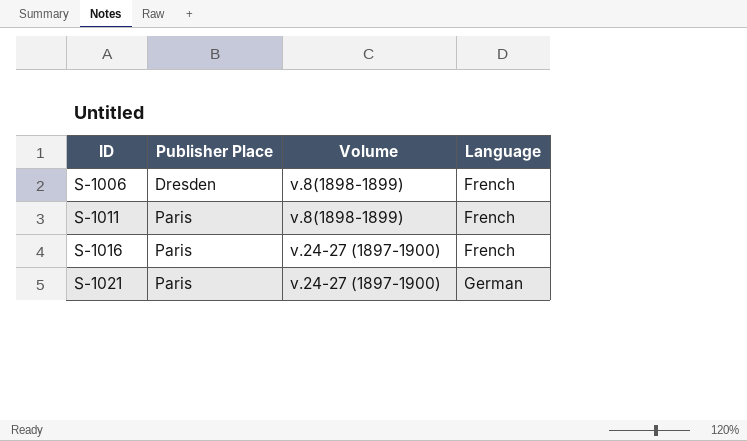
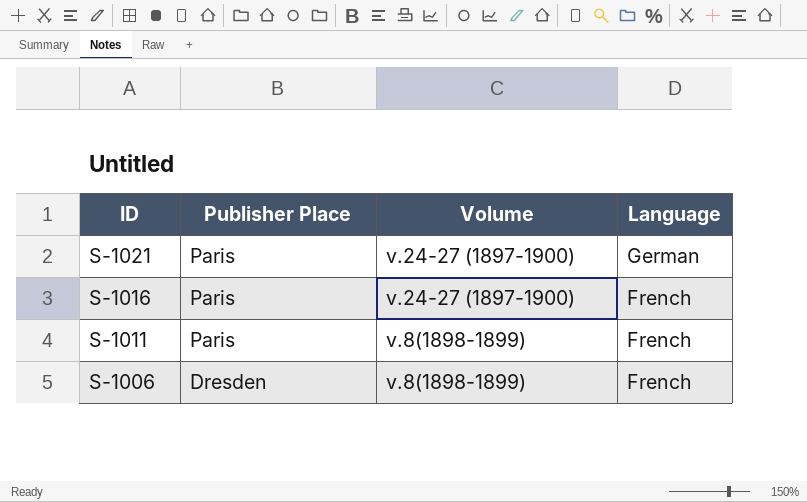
row order: ID ascending -> ID descending

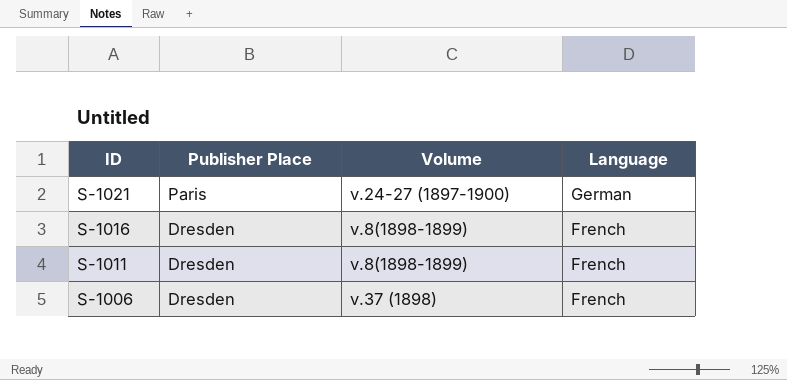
S-1016 | Publisher Place: Paris -> Dresden
S-1016 | Volume: v.24-27 (1897-1900) -> v.8(1898-1899)
S-1011 | Publisher Place: Paris -> Dresden
S-1006 | Volume: v.8(1898-1899) -> v.37 (1898)

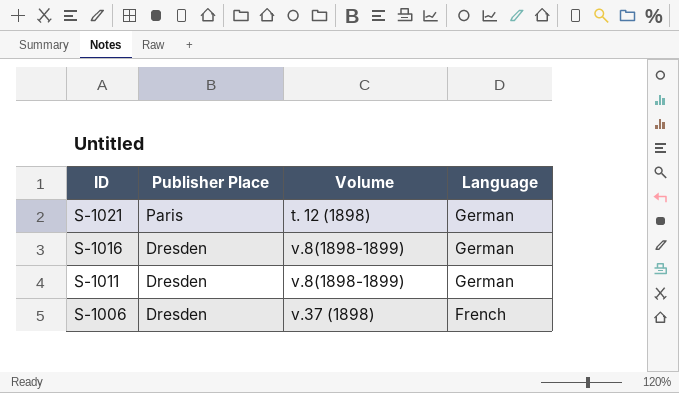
S-1021 | Volume: v.24-27 (1897-1900) -> t. 12 (1898)
S-1016 | Language: French -> German
S-1011 | Language: French -> German

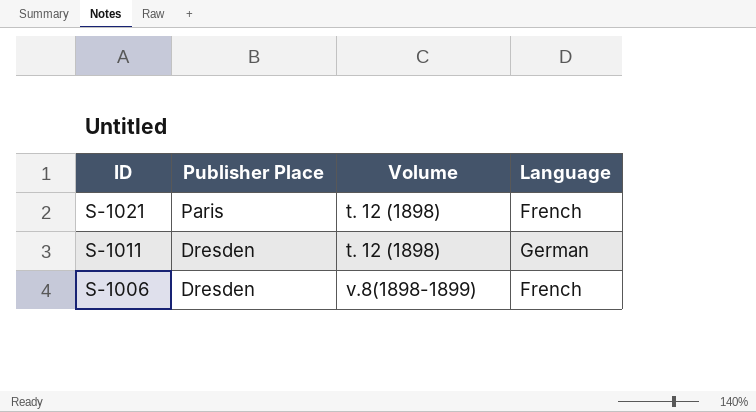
row S-1016: Dresden | v.8(1898-1899) | German -> none
S-1021 | Language: German -> French
S-1011 | Volume: v.8(1898-1899) -> t. 12 (1898)
S-1006 | Volume: v.37 (1898) -> v.8(1898-1899)

